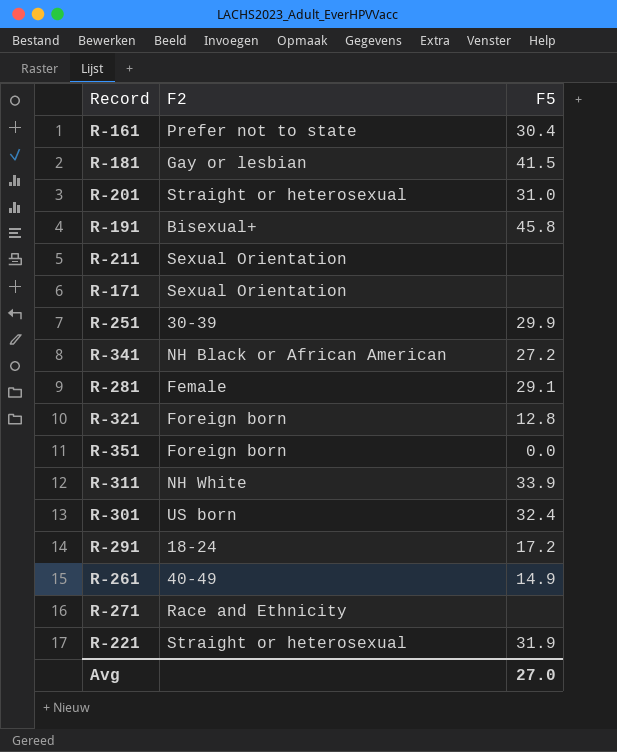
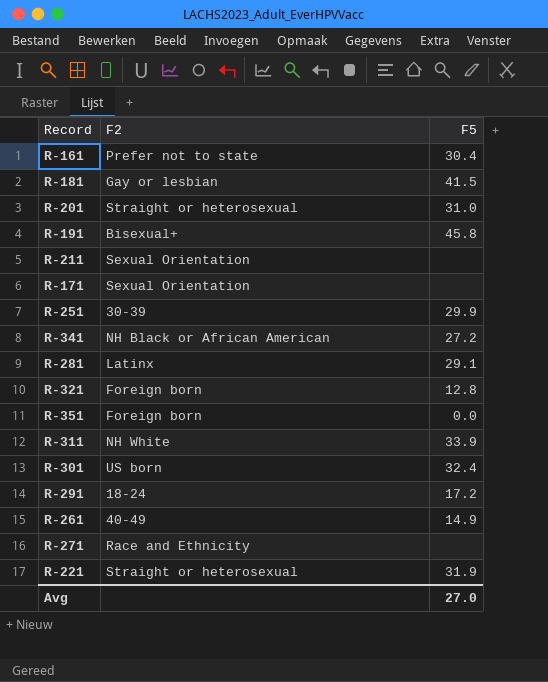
R-281 | F2: Female -> Latinx

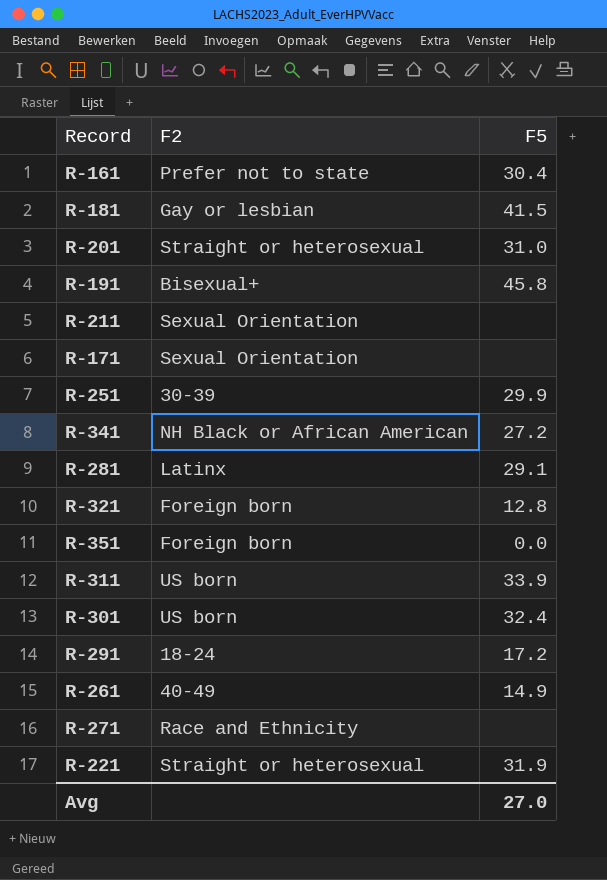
R-311 | F2: NH White -> US born

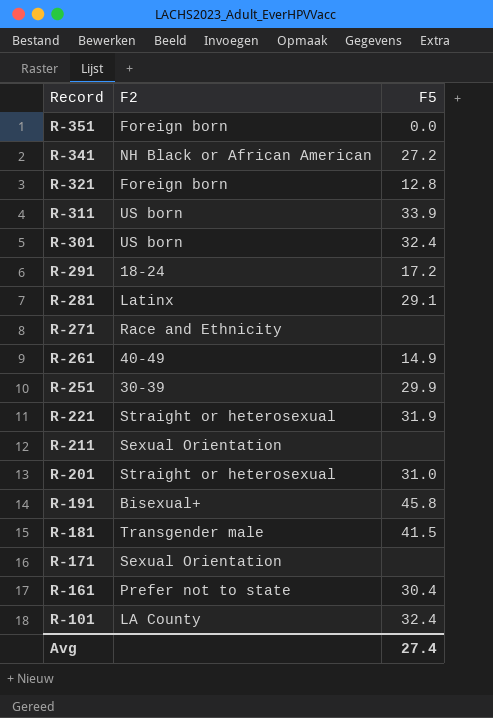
row order: none -> Record descending
R-181 | F2: Gay or lesbian -> Transgender male
row R-101: none -> LA County | 32.4
Avg | F5: 27.0 -> 27.4

